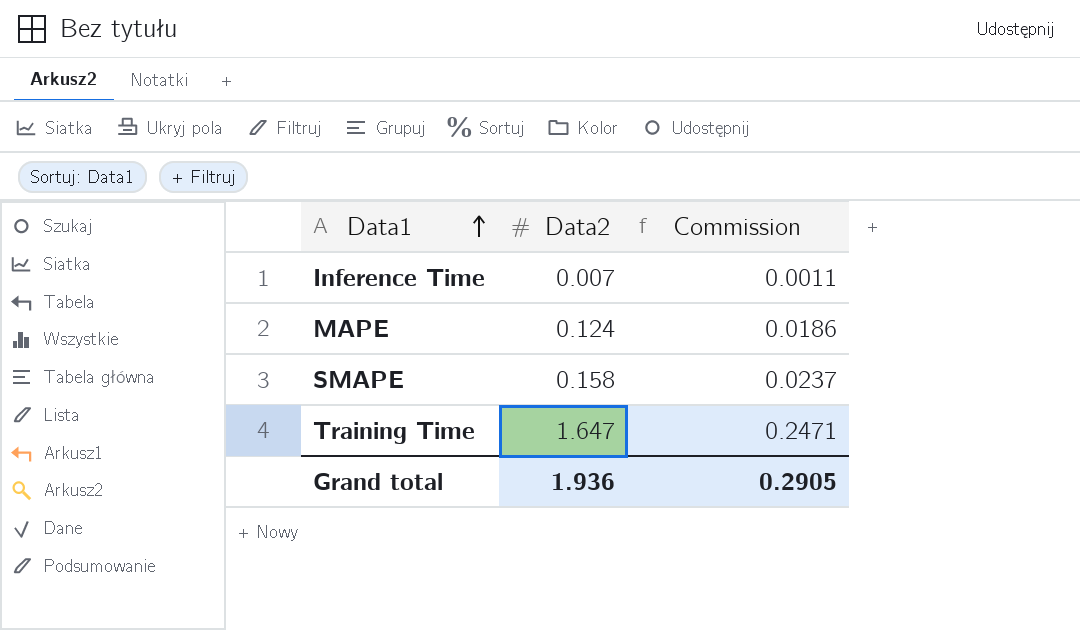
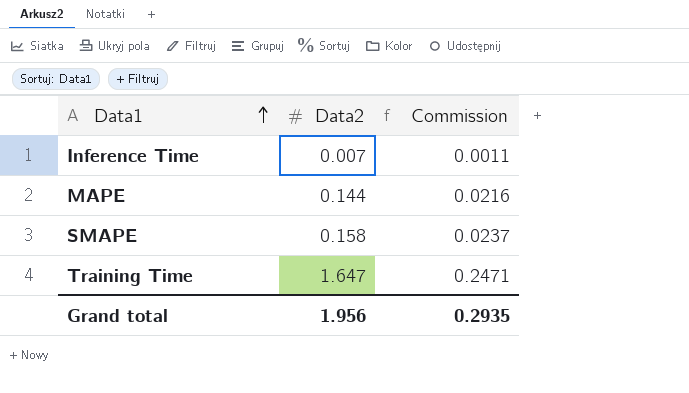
MAPE | Data2: 0.124 -> 0.144
MAPE | Commission: 0.0186 -> 0.0216
Grand total | Data2: 1.936 -> 1.956
Grand total | Commission: 0.2905 -> 0.2935

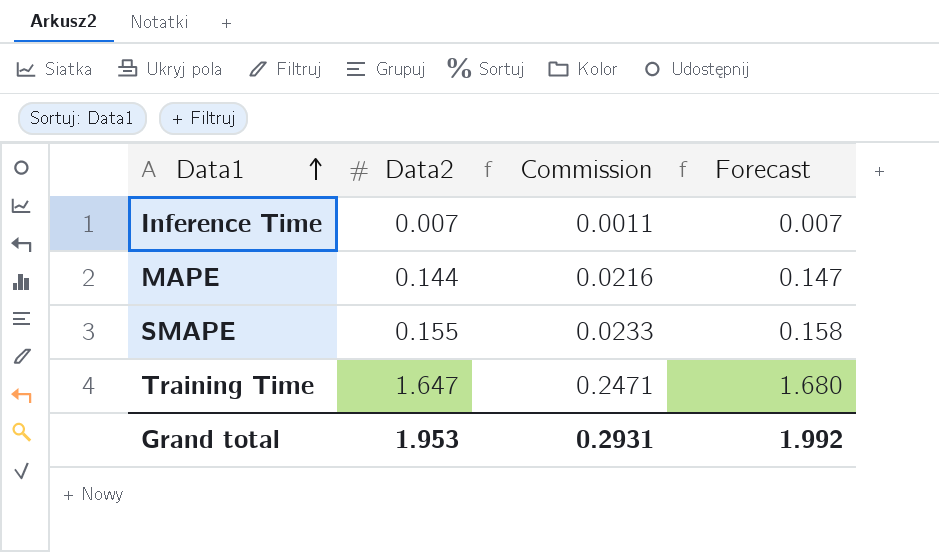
column Forecast | formula: none -> [Data2] * 1.02
SMAPE | Data2: 0.158 -> 0.155
SMAPE | Commission: 0.0237 -> 0.0233
Grand total | Data2: 1.956 -> 1.953
Grand total | Commission: 0.2935 -> 0.2931

